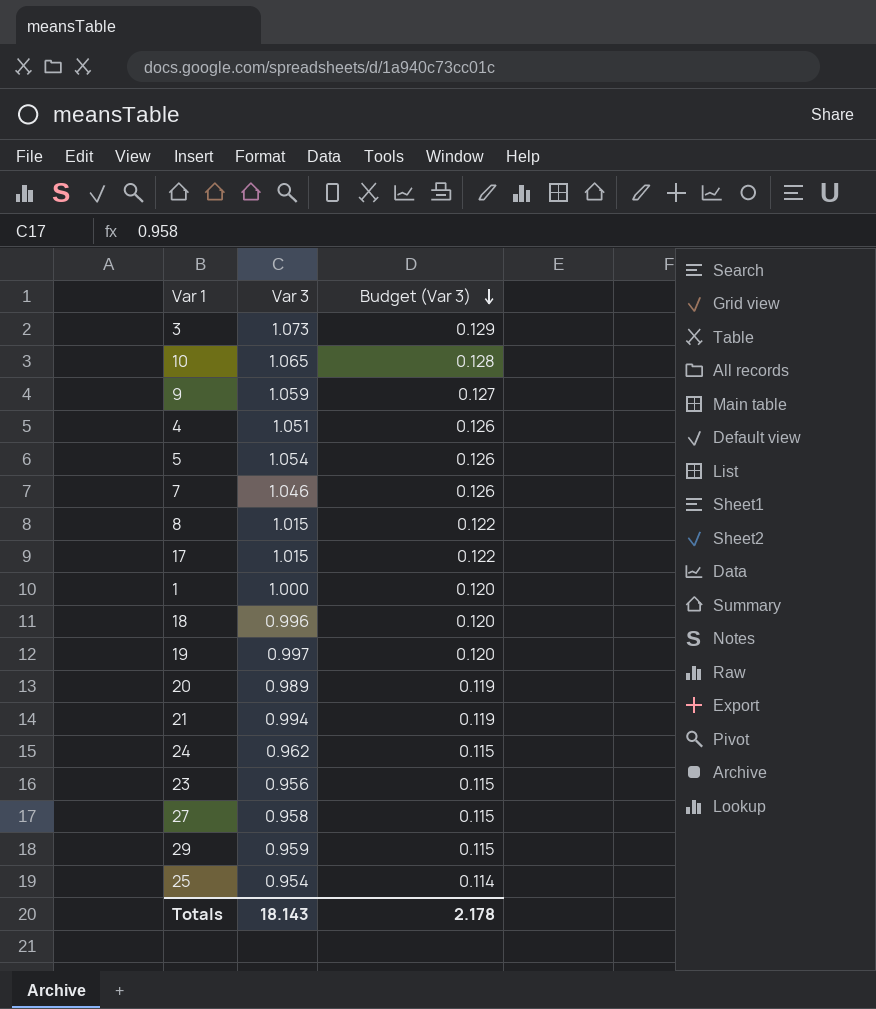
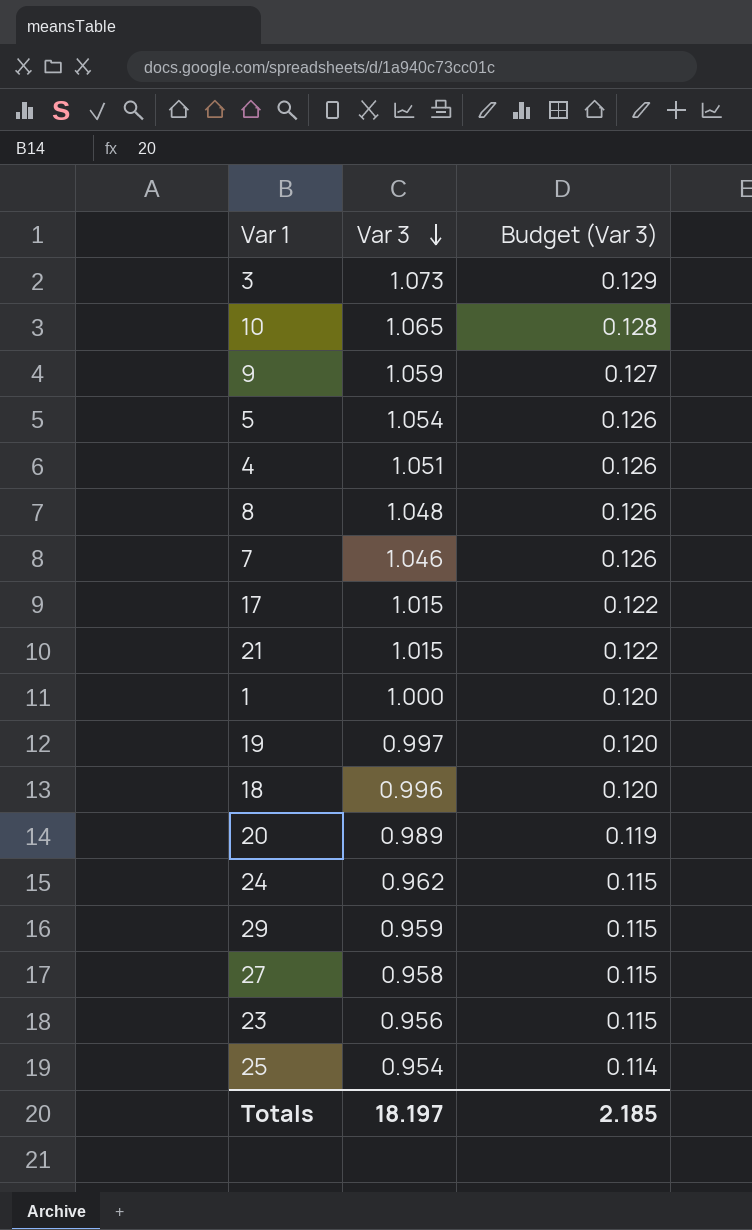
row order: Budget (Var 3) descending -> Var 3 descending
8 | Var 3: 1.015 -> 1.048
8 | Budget (Var 3): 0.122 -> 0.126
21 | Var 3: 0.994 -> 1.015
21 | Budget (Var 3): 0.119 -> 0.122
Totals | Var 3: 18.143 -> 18.197
Totals | Budget (Var 3): 2.178 -> 2.185

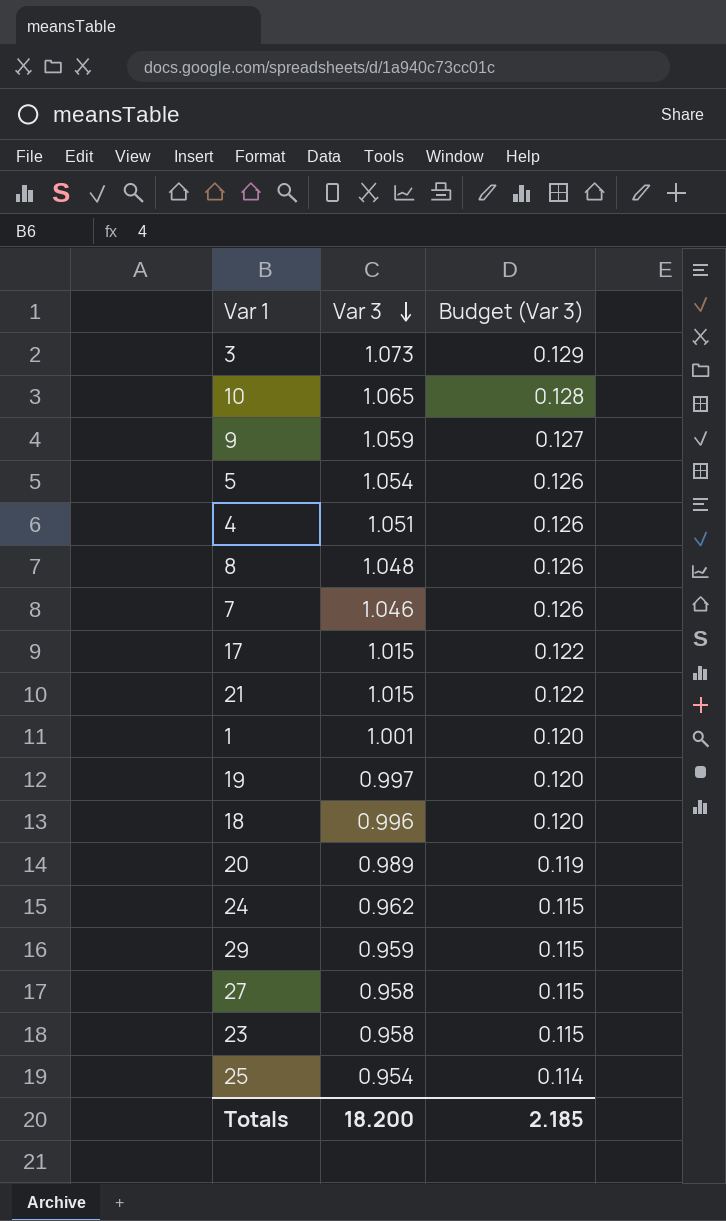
1 | Var 3: 1.000 -> 1.001
23 | Var 3: 0.956 -> 0.958
Totals | Var 3: 18.197 -> 18.200

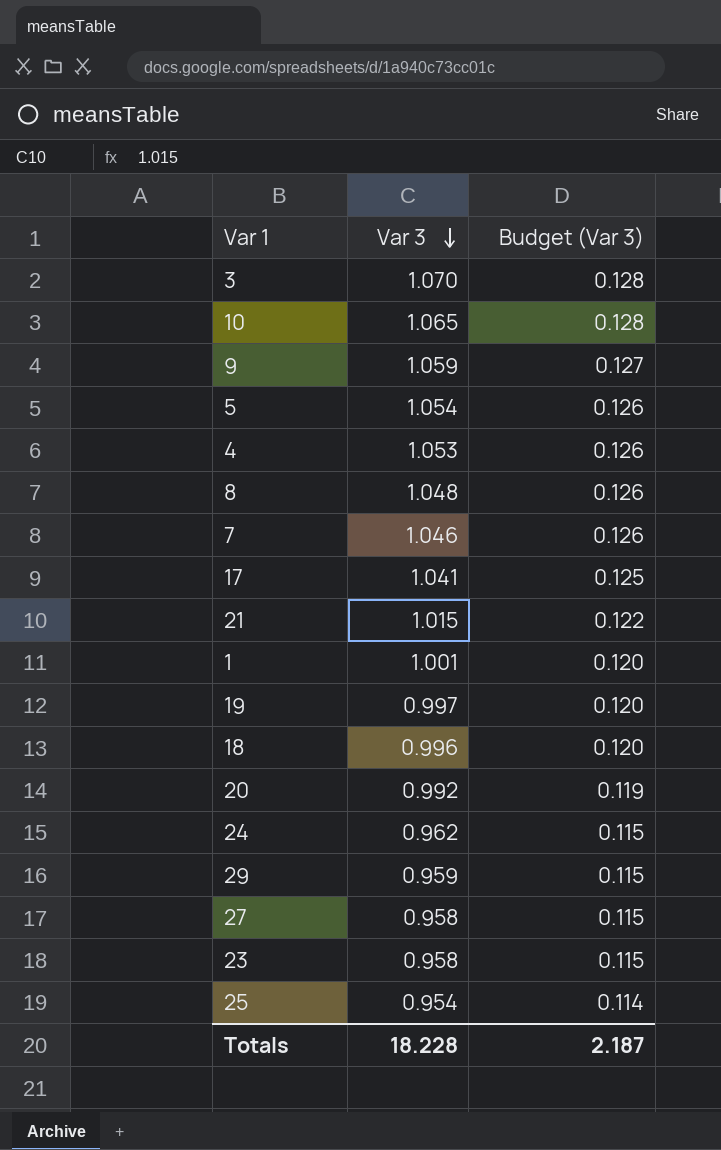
3 | Var 3: 1.073 -> 1.070
3 | Budget (Var 3): 0.129 -> 0.128
4 | Var 3: 1.051 -> 1.053
17 | Var 3: 1.015 -> 1.041
17 | Budget (Var 3): 0.122 -> 0.125
20 | Var 3: 0.989 -> 0.992
Totals | Var 3: 18.200 -> 18.228
Totals | Budget (Var 3): 2.185 -> 2.187

